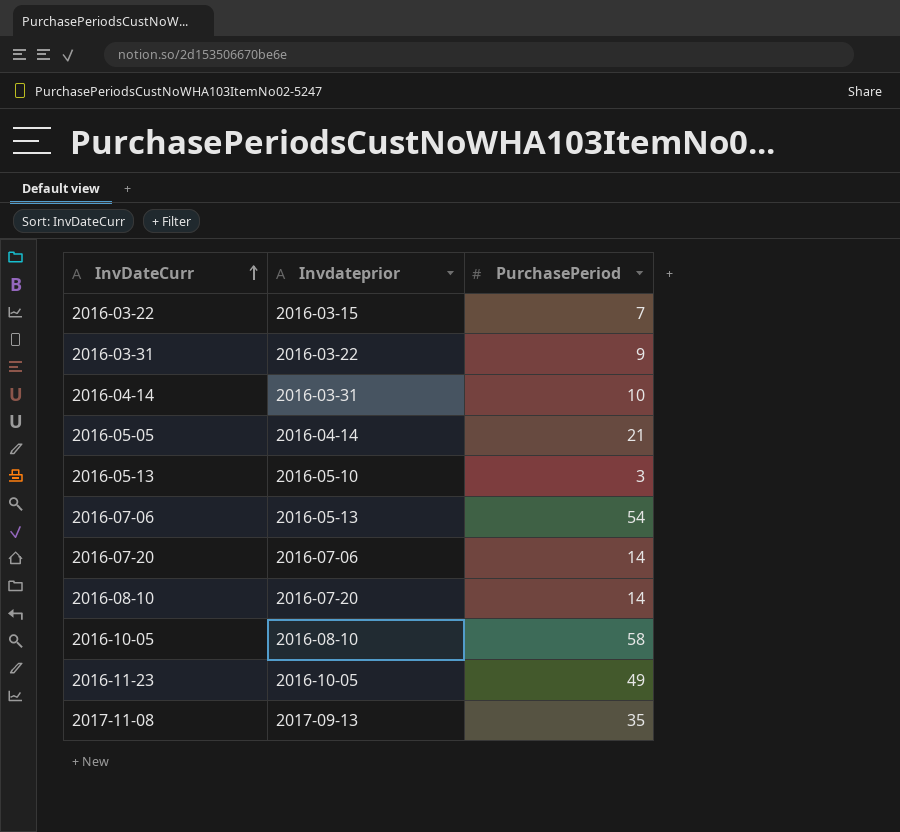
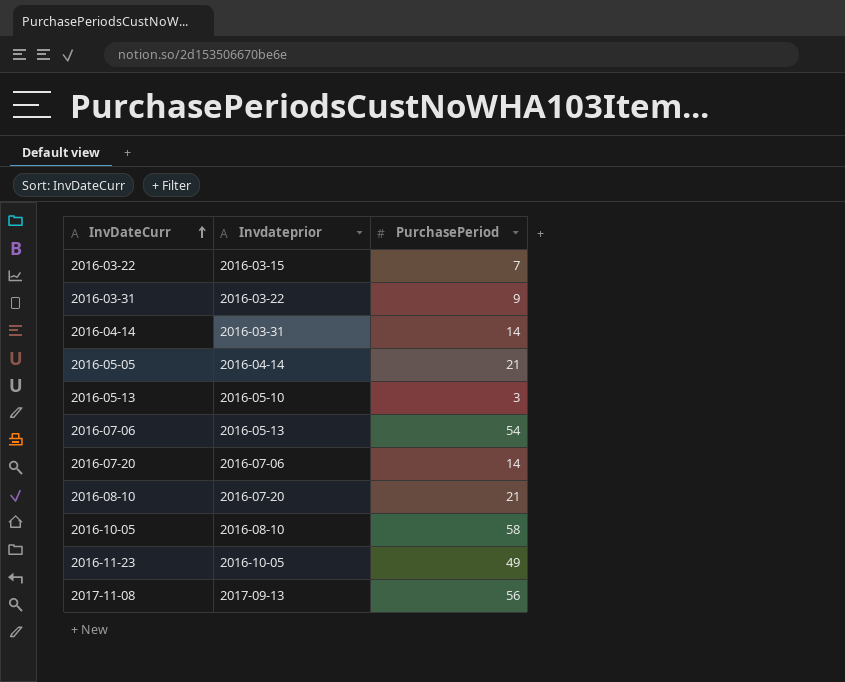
2016-04-14 | PurchasePeriod: 10 -> 14
2016-08-10 | PurchasePeriod: 14 -> 21
2017-11-08 | PurchasePeriod: 35 -> 56

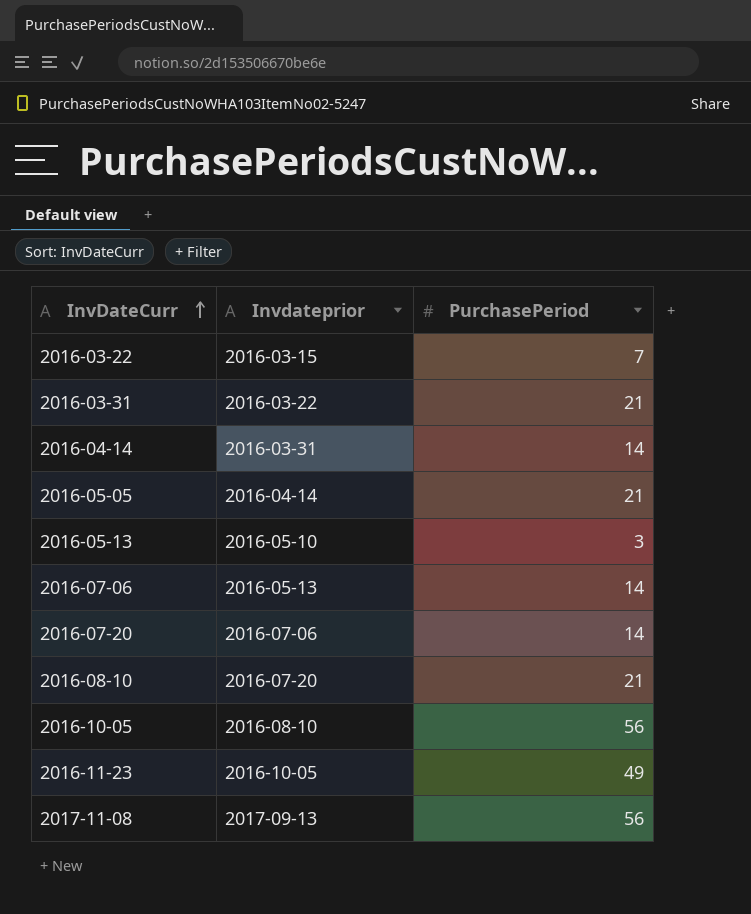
2016-03-31 | PurchasePeriod: 9 -> 21
2016-07-06 | PurchasePeriod: 54 -> 14
2016-10-05 | PurchasePeriod: 58 -> 56

